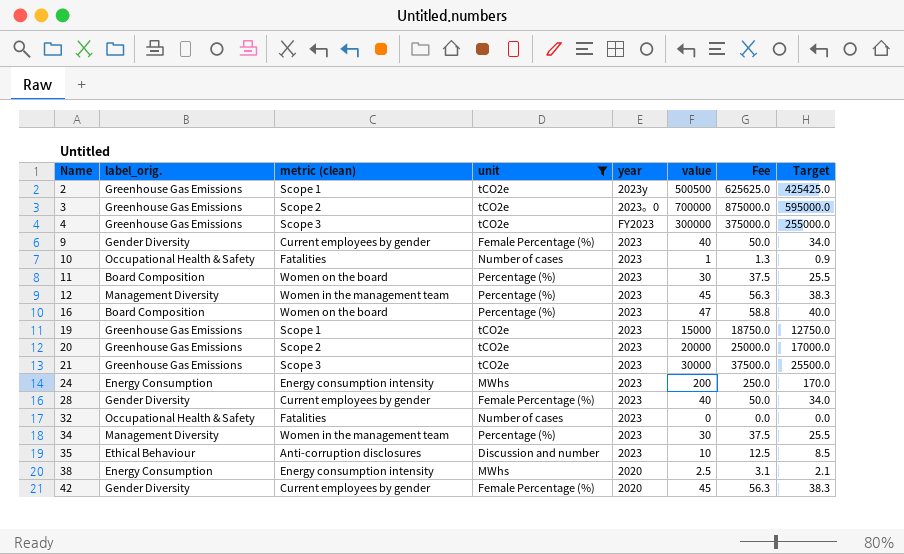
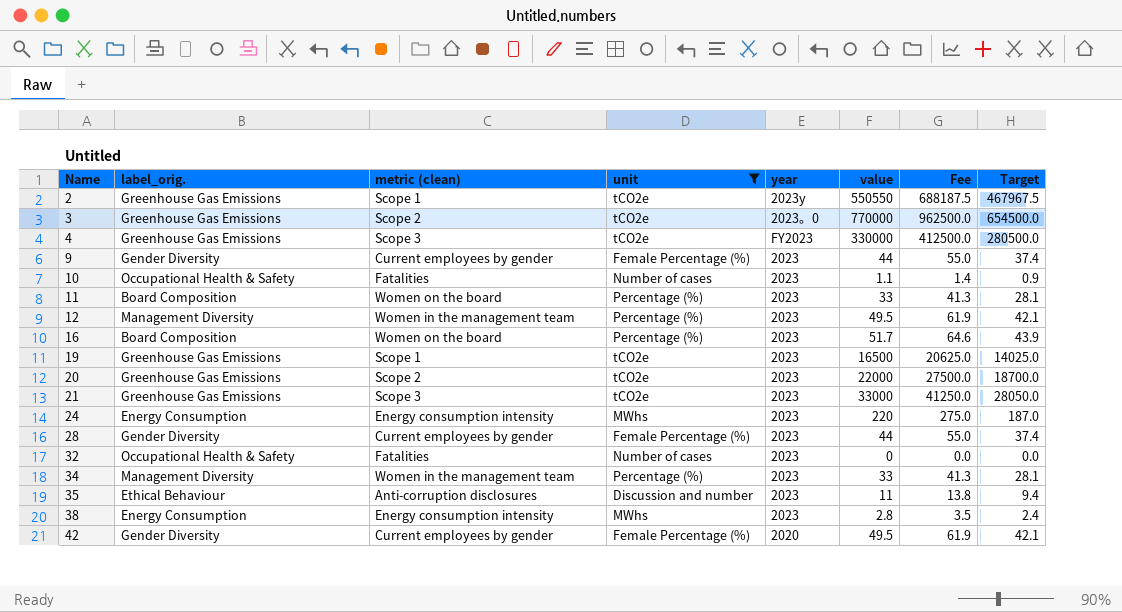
2 | value: 500500 -> 550550
2 | Fee: 625625.0 -> 688187.5
2 | Target: 425425.0 -> 467967.5
3 | value: 700000 -> 770000
3 | Fee: 875000.0 -> 962500.0
3 | Target: 595000.0 -> 654500.0
4 | value: 300000 -> 330000
4 | Fee: 375000.0 -> 412500.0
4 | Target: 255000.0 -> 280500.0
9 | value: 40 -> 44
9 | Fee: 50.0 -> 55.0
9 | Target: 34.0 -> 37.4
10 | value: 1 -> 1.1
10 | Fee: 1.3 -> 1.4
11 | value: 30 -> 33
11 | Fee: 37.5 -> 41.3
11 | Target: 25.5 -> 28.1
12 | value: 45 -> 49.5
12 | Fee: 56.3 -> 61.9
12 | Target: 38.3 -> 42.1
16 | value: 47 -> 51.7
16 | Fee: 58.8 -> 64.6
16 | Target: 40.0 -> 43.9
19 | value: 15000 -> 16500
19 | Fee: 18750.0 -> 20625.0
19 | Target: 12750.0 -> 14025.0
20 | value: 20000 -> 22000
20 | Fee: 25000.0 -> 27500.0
20 | Target: 17000.0 -> 18700.0
21 | value: 30000 -> 33000
21 | Fee: 37500.0 -> 41250.0
21 | Target: 25500.0 -> 28050.0
24 | value: 200 -> 220
24 | Fee: 250.0 -> 275.0
24 | Target: 170.0 -> 187.0
28 | value: 40 -> 44
28 | Fee: 50.0 -> 55.0
28 | Target: 34.0 -> 37.4
34 | value: 30 -> 33
34 | Fee: 37.5 -> 41.3
34 | Target: 25.5 -> 28.1
35 | value: 10 -> 11
35 | Fee: 12.5 -> 13.8
35 | Target: 8.5 -> 9.4
38 | year: 2020 -> 2023
38 | value: 2.5 -> 2.8
38 | Fee: 3.1 -> 3.5
38 | Target: 2.1 -> 2.4
42 | value: 45 -> 49.5
42 | Fee: 56.3 -> 61.9
42 | Target: 38.3 -> 42.1

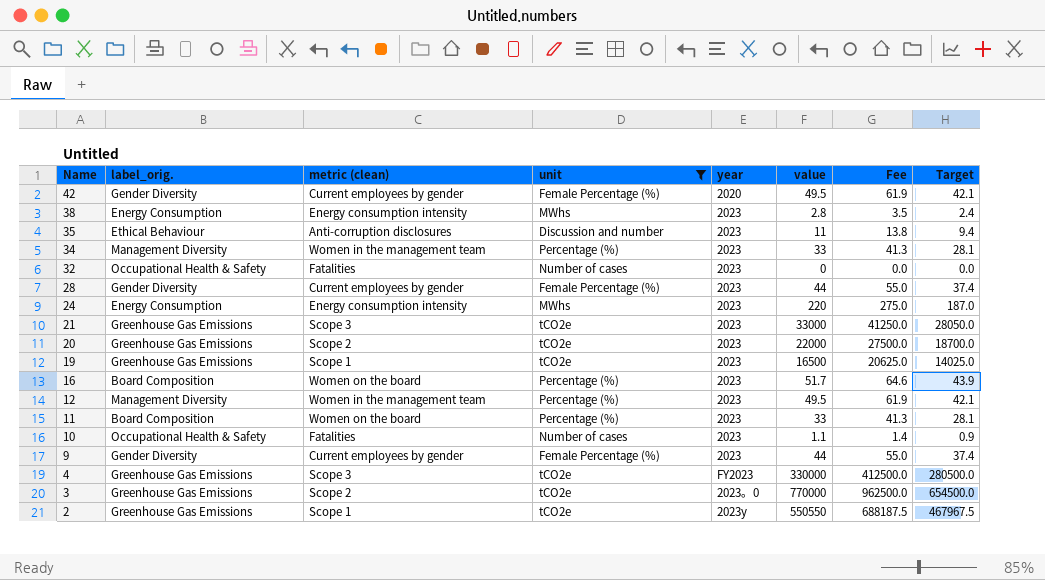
row order: Name ascending -> Name descending

